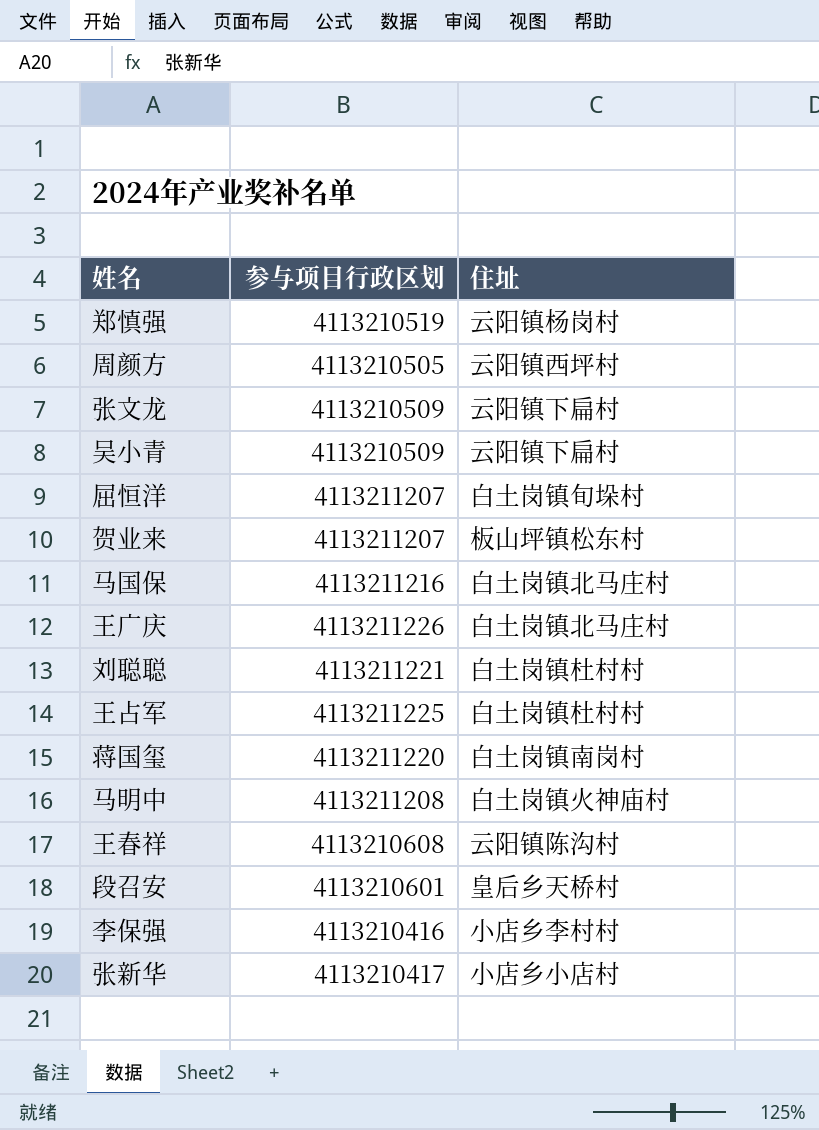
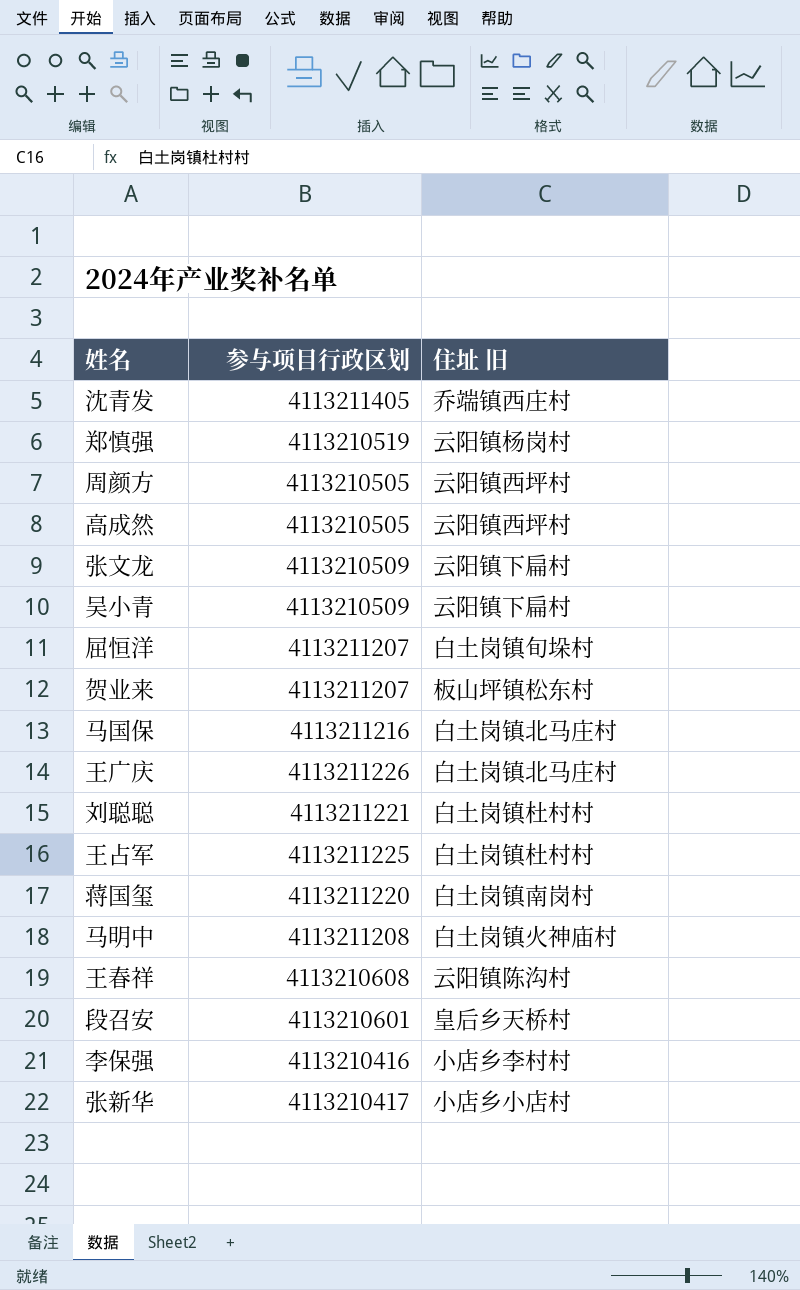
column name: 住址 -> 住址 旧
row 沈青发: none -> 4113211405 | 乔端镇西庄村
row 高成然: none -> 4113210505 | 云阳镇西坪村

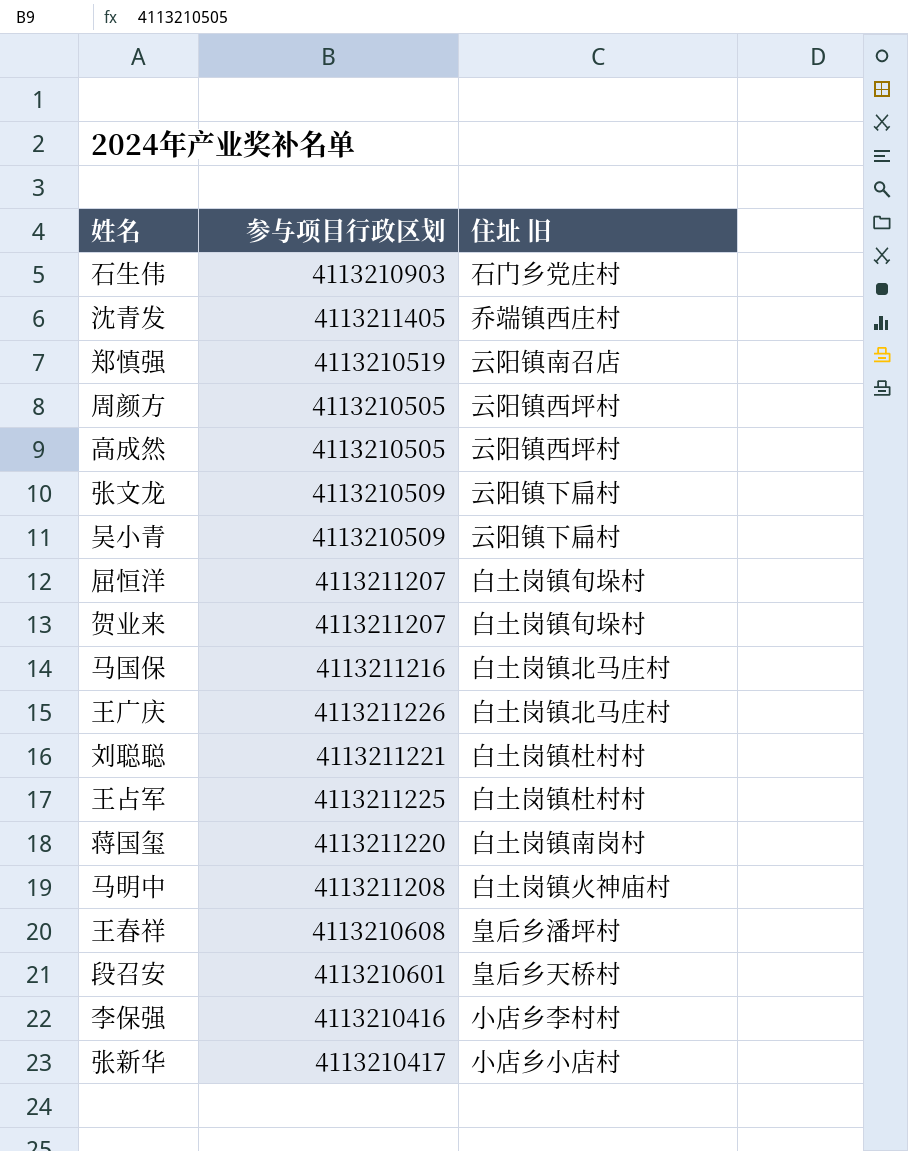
row 石生伟: none -> 4113210903 | 石门乡党庄村
郑慎强 | 住址 旧: 云阳镇杨岗村 -> 云阳镇南召店
贺业来 | 住址 旧: 板山坪镇松东村 -> 白土岗镇旬垛村
王春祥 | 住址 旧: 云阳镇陈沟村 -> 皇后乡潘坪村

